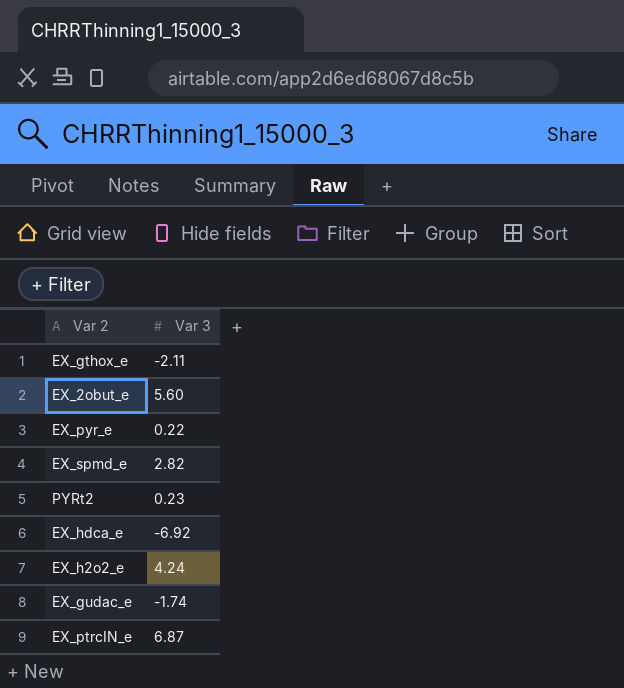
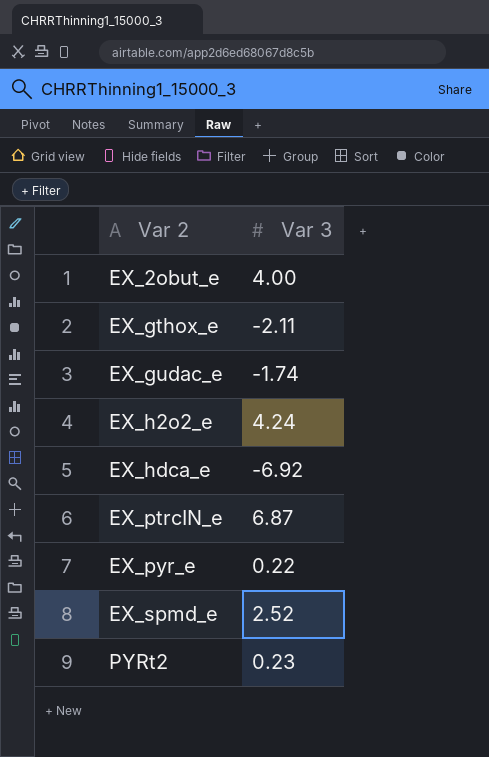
row order: none -> Var 2 ascending
EX_2obut_e | Var 3: 5.60 -> 4.00
EX_spmd_e | Var 3: 2.82 -> 2.52

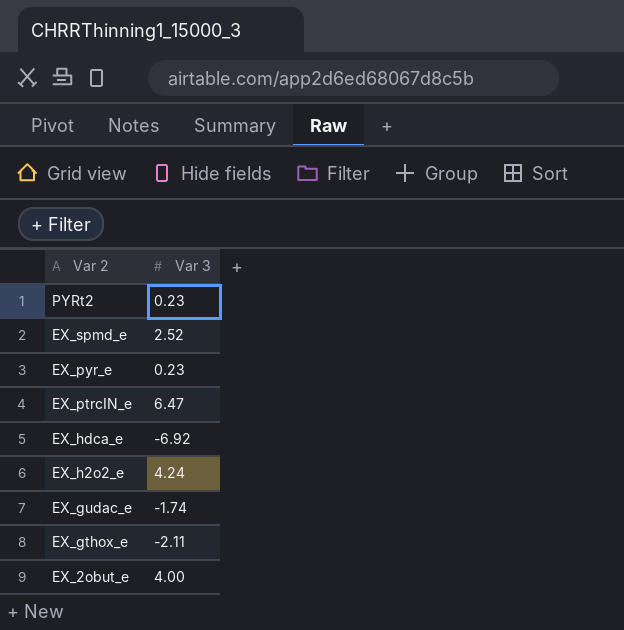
row order: Var 2 ascending -> Var 2 descending
EX_pyr_e | Var 3: 0.22 -> 0.23
EX_ptrcIN_e | Var 3: 6.87 -> 6.47

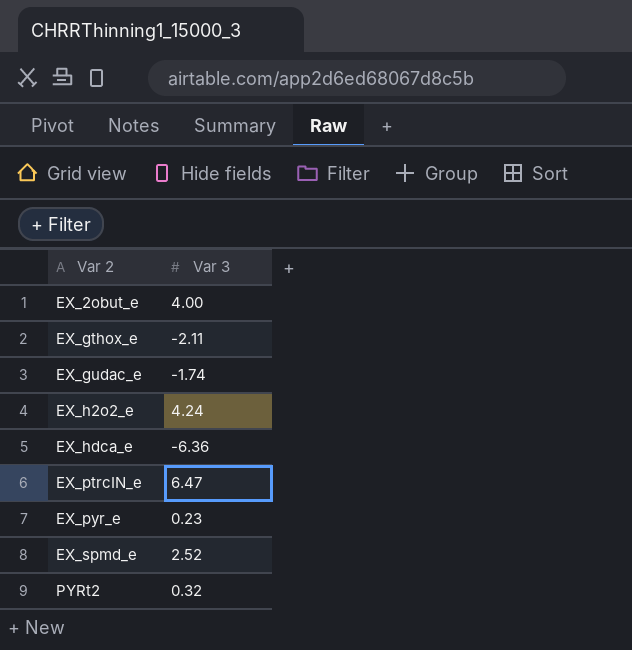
row order: Var 2 descending -> Var 2 ascending
EX_hdca_e | Var 3: -6.92 -> -6.36
PYRt2 | Var 3: 0.23 -> 0.32

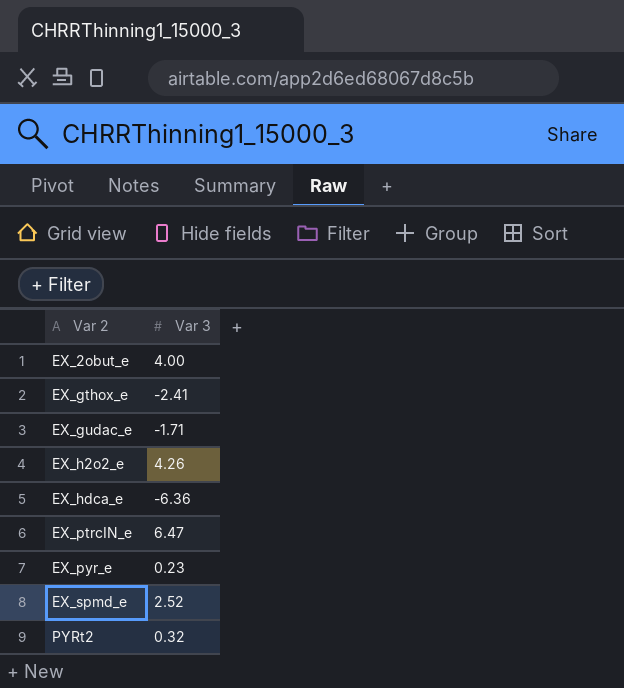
EX_gthox_e | Var 3: -2.11 -> -2.41
EX_gudac_e | Var 3: -1.74 -> -1.71
EX_h2o2_e | Var 3: 4.24 -> 4.26

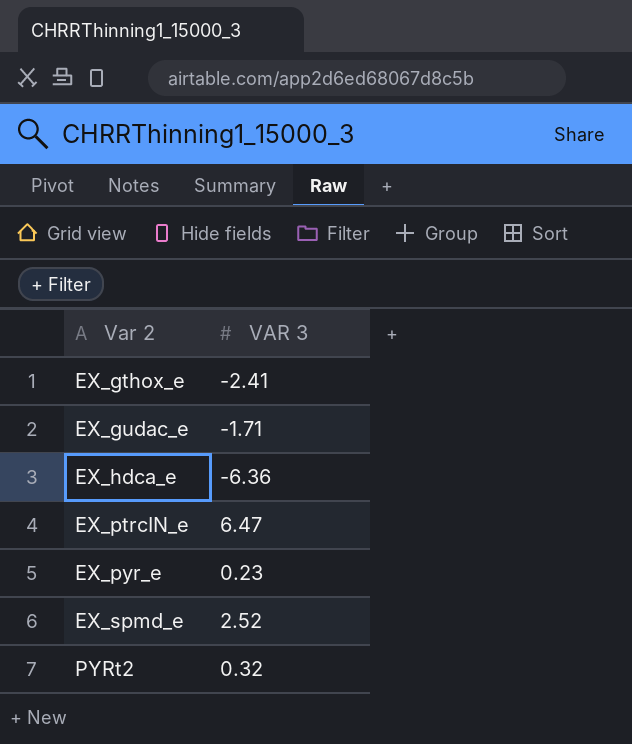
column name: Var 3 -> VAR 3
row EX_2obut_e: 4.00 -> none
row EX_h2o2_e: 4.26 -> none

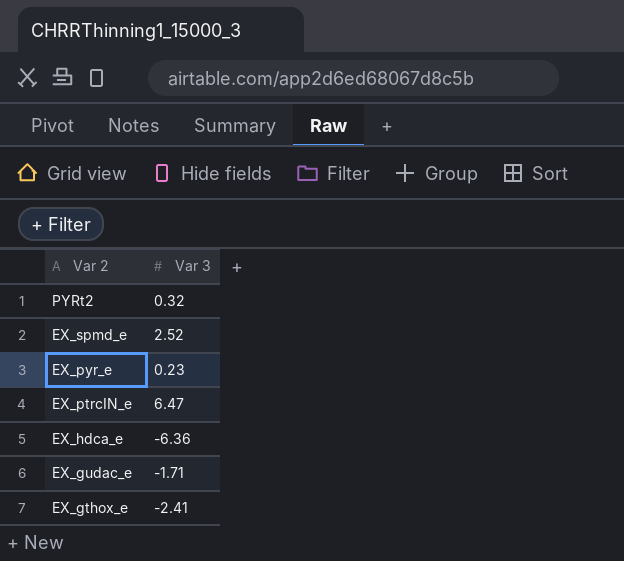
row order: Var 2 ascending -> Var 2 descending
column name: VAR 3 -> Var 3

